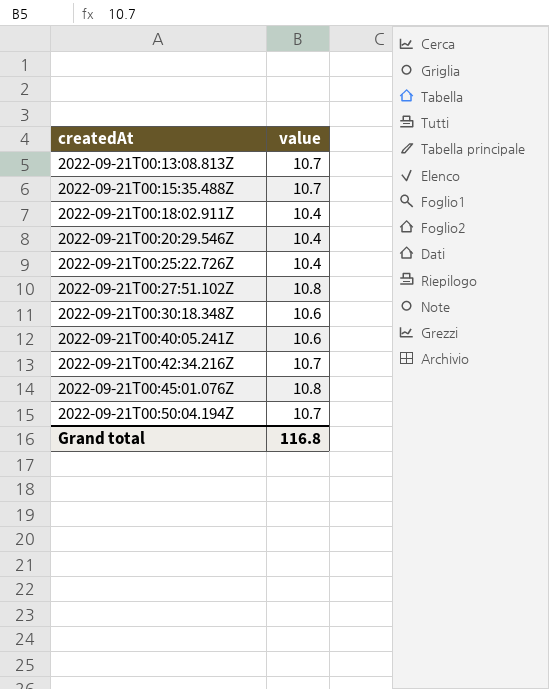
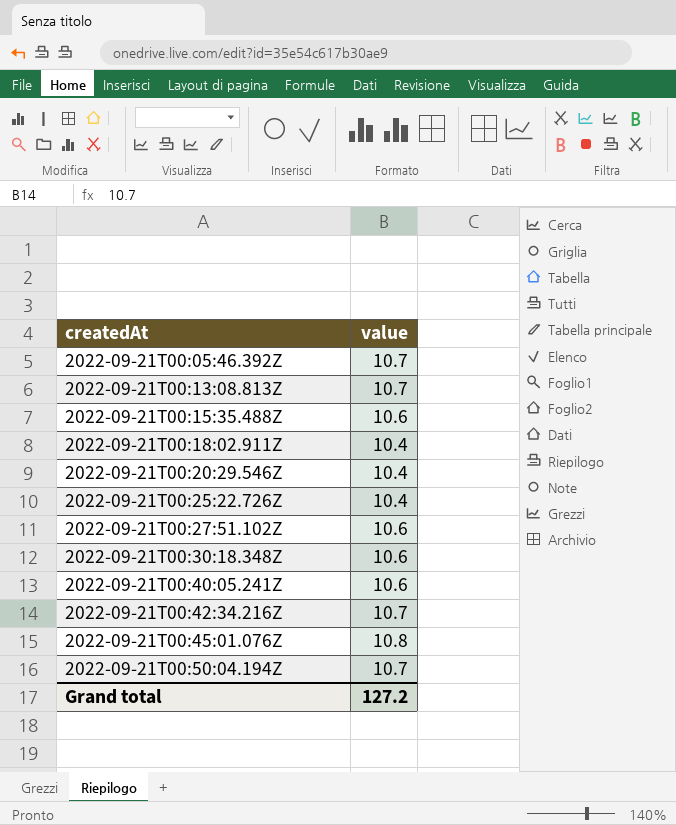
row 2022-09-21T00:05:46.392Z: none -> 10.7
2022-09-21T00:15:35.488Z | value: 10.7 -> 10.6
2022-09-21T00:27:51.102Z | value: 10.8 -> 10.6
Grand total | value: 116.8 -> 127.2

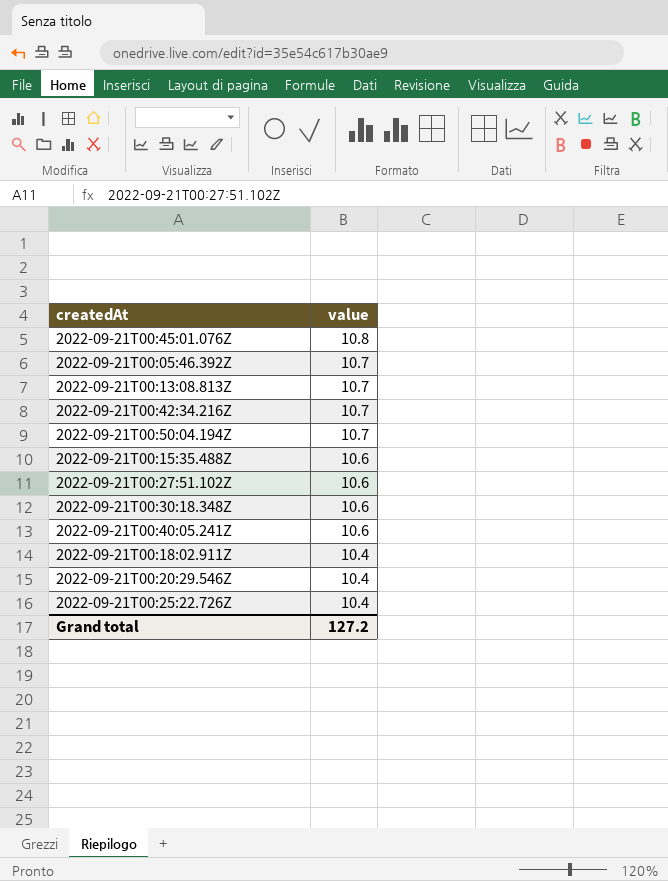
row order: createdAt ascending -> value descending

